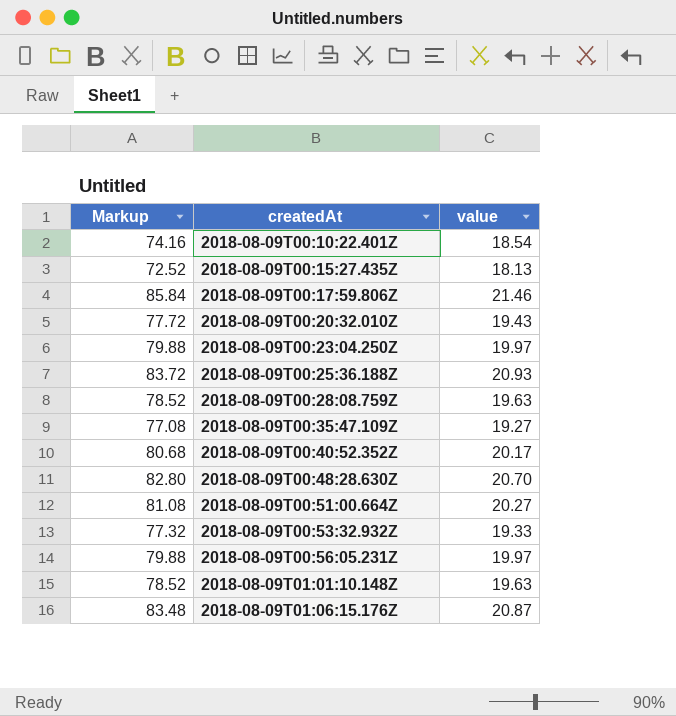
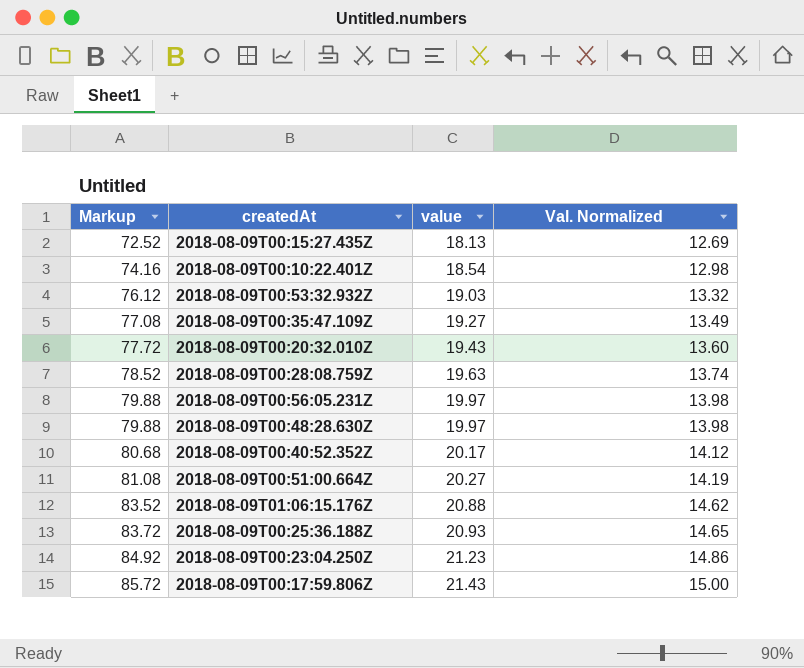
row order: createdAt ascending -> Markup ascending
column Val. Normalized | formula: none -> [value] * 0.7
row 2018-08-09T01:01:10.148Z: 78.52 | 19.63 -> none
2018-08-09T00:53:32.932Z | Markup: 77.32 -> 76.12
2018-08-09T00:53:32.932Z | value: 19.33 -> 19.03
2018-08-09T00:48:28.630Z | Markup: 82.80 -> 79.88
2018-08-09T00:48:28.630Z | value: 20.70 -> 19.97
2018-08-09T01:06:15.176Z | Markup: 83.48 -> 83.52
2018-08-09T01:06:15.176Z | value: 20.87 -> 20.88
2018-08-09T00:23:04.250Z | Markup: 79.88 -> 84.92
2018-08-09T00:23:04.250Z | value: 19.97 -> 21.23
2018-08-09T00:17:59.806Z | Markup: 85.84 -> 85.72
2018-08-09T00:17:59.806Z | value: 21.46 -> 21.43

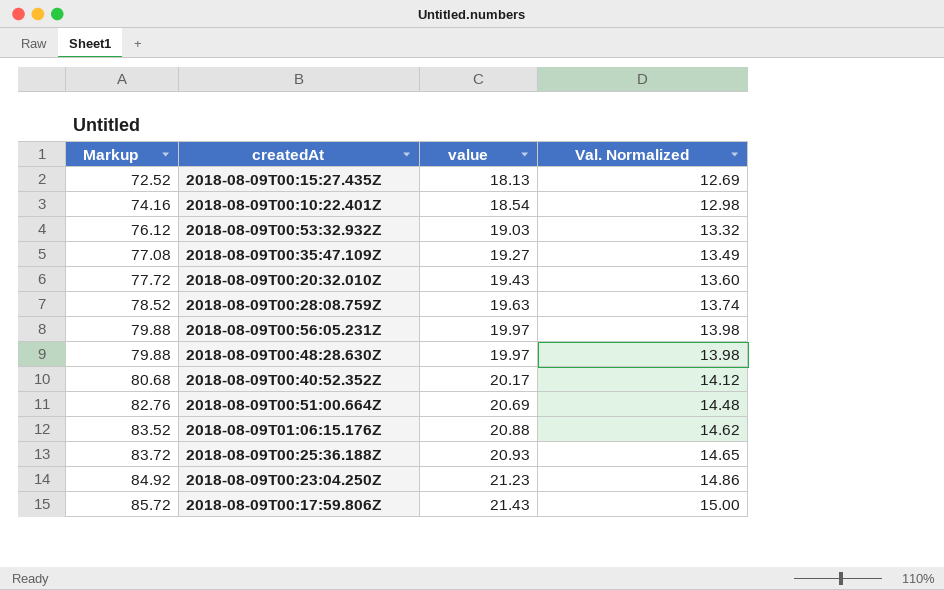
2018-08-09T00:51:00.664Z | Markup: 81.08 -> 82.76
2018-08-09T00:51:00.664Z | value: 20.27 -> 20.69
2018-08-09T00:51:00.664Z | Val. Normalized: 14.19 -> 14.48

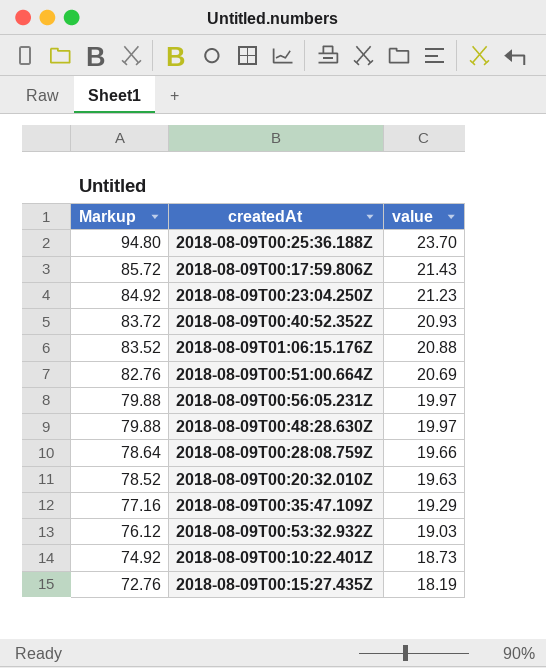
row order: Markup ascending -> Markup descending
column Val. Normalized | formula: [value] * 0.7 -> none
2018-08-09T00:25:36.188Z | Markup: 83.72 -> 94.80
2018-08-09T00:25:36.188Z | value: 20.93 -> 23.70
2018-08-09T00:40:52.352Z | Markup: 80.68 -> 83.72
2018-08-09T00:40:52.352Z | value: 20.17 -> 20.93
2018-08-09T00:28:08.759Z | Markup: 78.52 -> 78.64
2018-08-09T00:28:08.759Z | value: 19.63 -> 19.66
2018-08-09T00:20:32.010Z | Markup: 77.72 -> 78.52
2018-08-09T00:20:32.010Z | value: 19.43 -> 19.63
2018-08-09T00:35:47.109Z | Markup: 77.08 -> 77.16
2018-08-09T00:35:47.109Z | value: 19.27 -> 19.29
2018-08-09T00:10:22.401Z | Markup: 74.16 -> 74.92
2018-08-09T00:10:22.401Z | value: 18.54 -> 18.73
2018-08-09T00:15:27.435Z | Markup: 72.52 -> 72.76
2018-08-09T00:15:27.435Z | value: 18.13 -> 18.19

